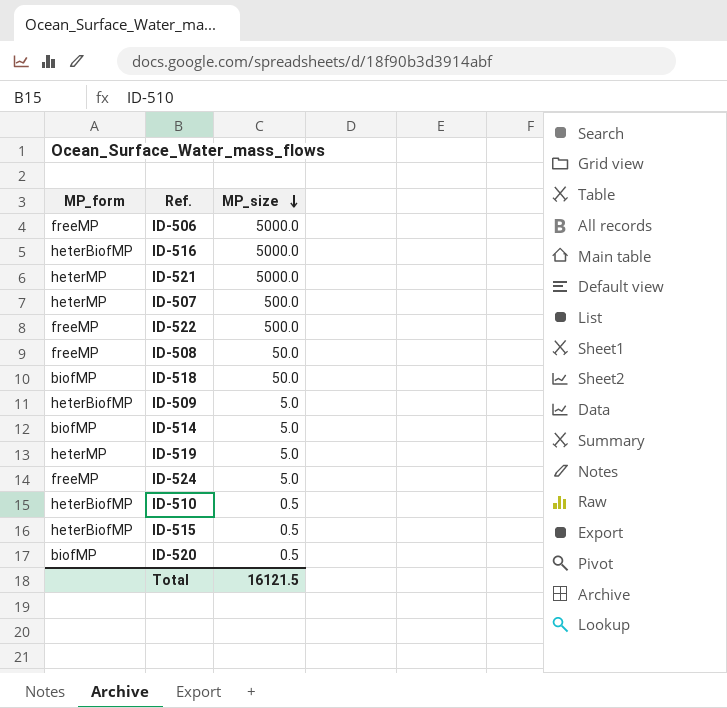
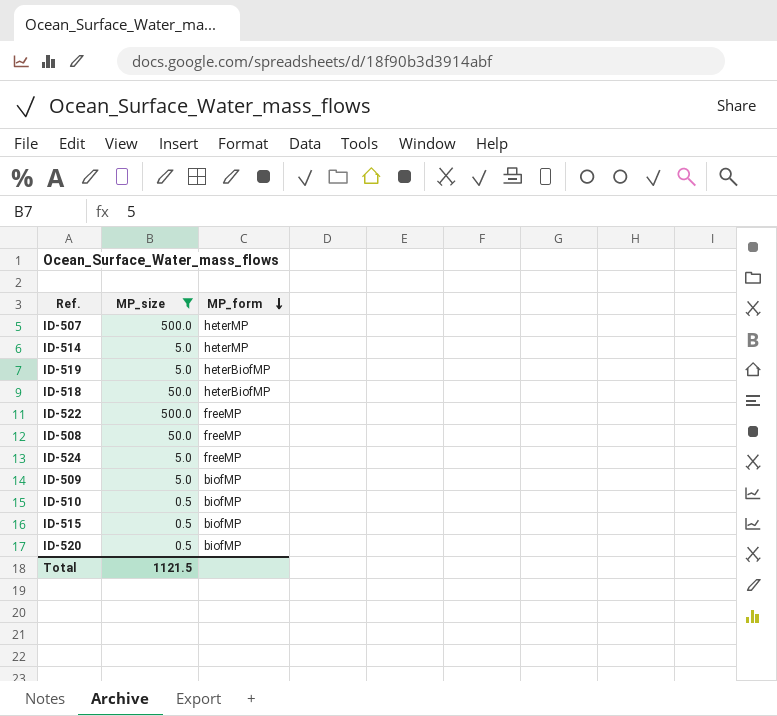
filter: none -> MP_size != 5000.0
row order: MP_size descending -> MP_form descending
column MP_form | position: 1 -> 3
ID-514 | MP_form: biofMP -> heterMP
ID-519 | MP_form: heterMP -> heterBiofMP
ID-518 | MP_form: biofMP -> heterBiofMP
ID-509 | MP_form: heterBiofMP -> biofMP
ID-510 | MP_form: heterBiofMP -> biofMP
ID-515 | MP_form: heterBiofMP -> biofMP
Total | MP_size: 16121.5 -> 1121.5

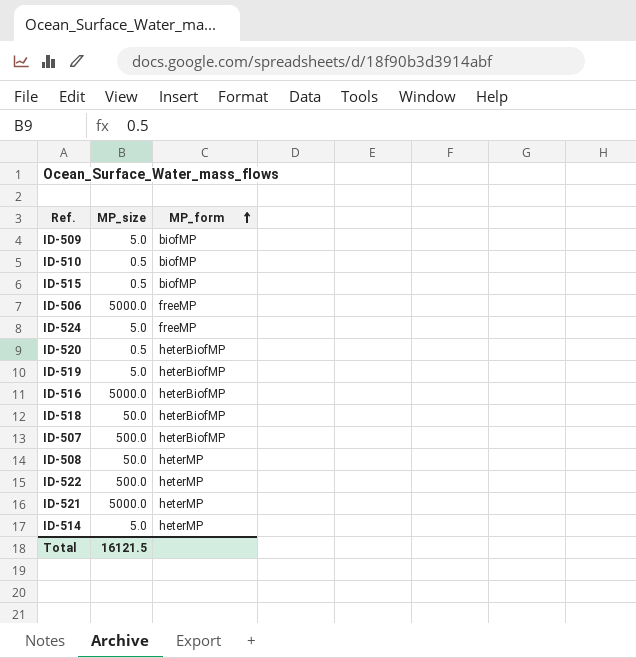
filter: MP_size != 5000.0 -> none
row order: MP_form descending -> MP_form ascending
ID-520 | MP_form: biofMP -> heterBiofMP
ID-507 | MP_form: heterMP -> heterBiofMP
ID-508 | MP_form: freeMP -> heterMP
ID-522 | MP_form: freeMP -> heterMP
Total | MP_size: 1121.5 -> 16121.5

